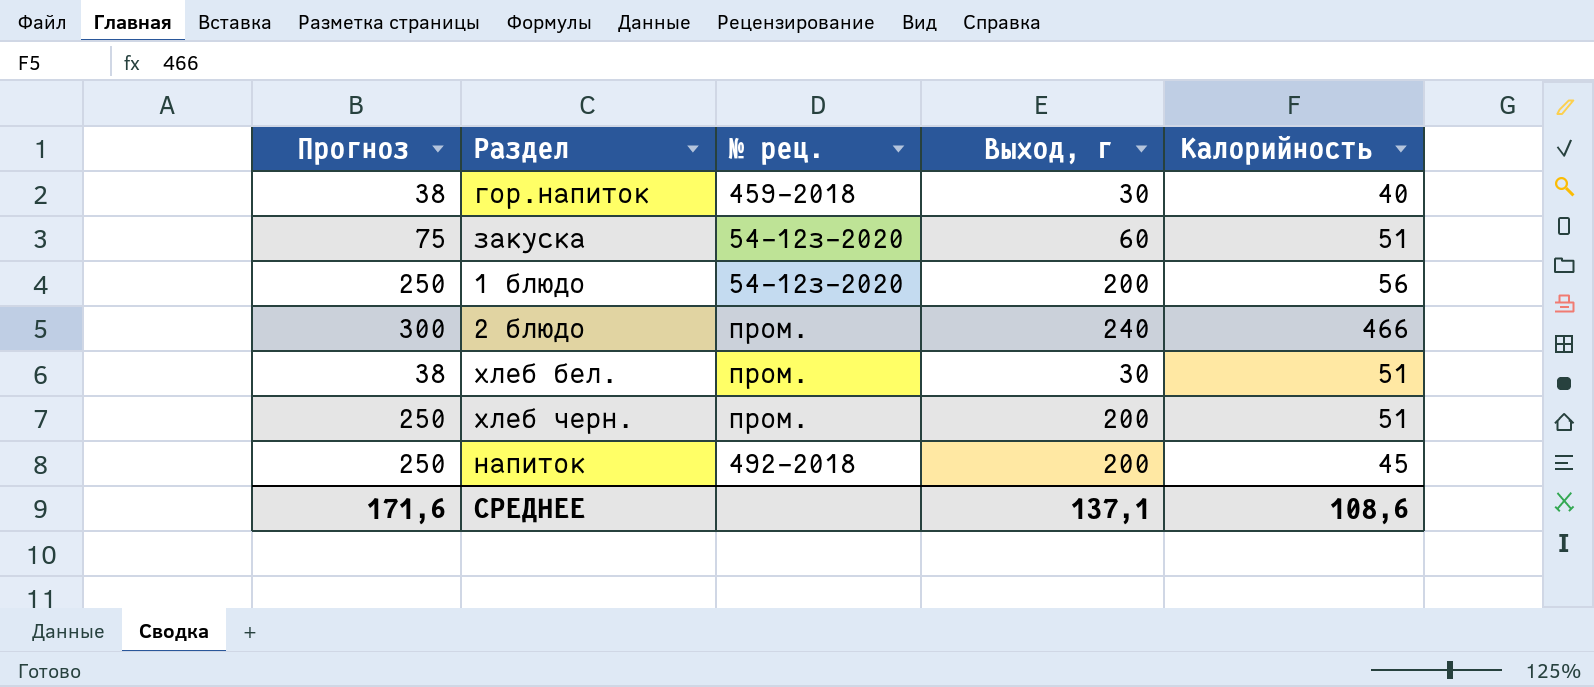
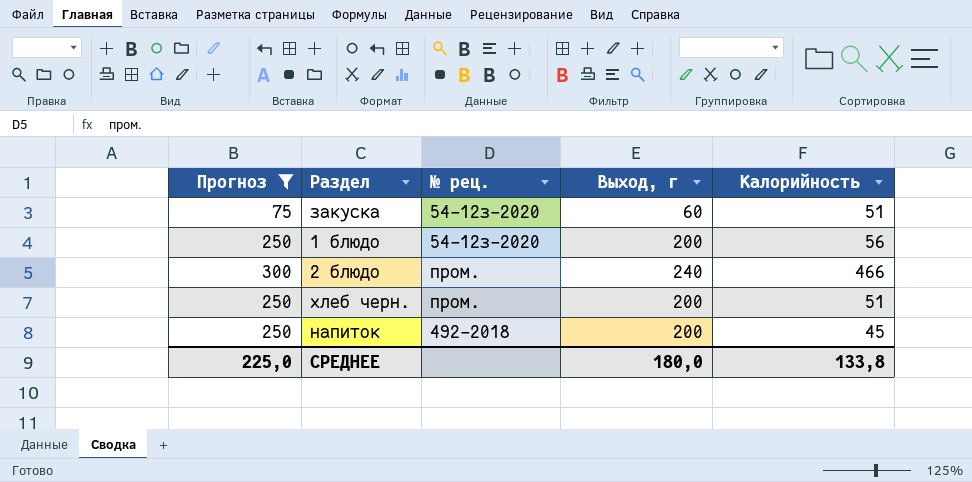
filter: none -> Прогноз != 38
СРЕДНЕЕ | Прогноз: 171,6 -> 225,0
СРЕДНЕЕ | Выход, г: 137,1 -> 180,0
СРЕДНЕЕ | Калорийность: 108,6 -> 133,8

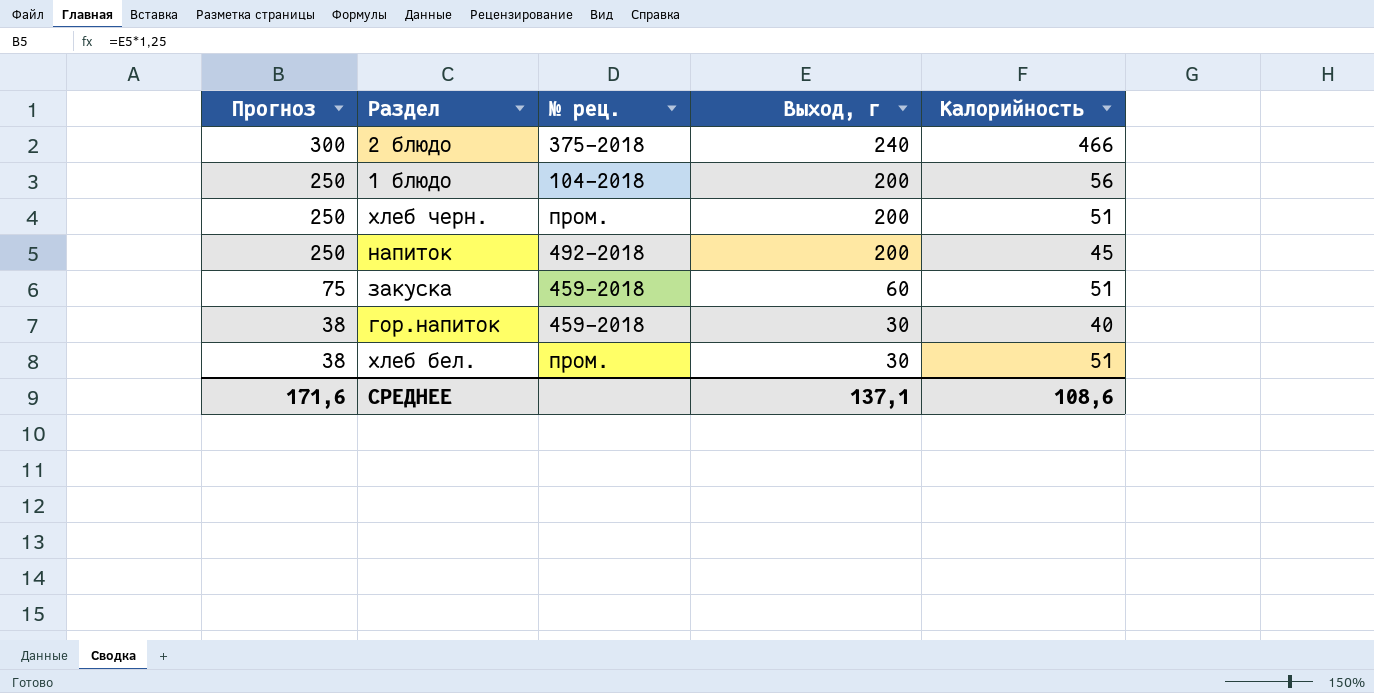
filter: Прогноз != 38 -> none
row order: none -> Прогноз descending
2 блюдо | № рец.: пром. -> 375-2018
1 блюдо | № рец.: 54-12з-2020 -> 104-2018
закуска | № рец.: 54-12з-2020 -> 459-2018
СРЕДНЕЕ | Прогноз: 225,0 -> 171,6
СРЕДНЕЕ | Выход, г: 180,0 -> 137,1
СРЕДНЕЕ | Калорийность: 133,8 -> 108,6

